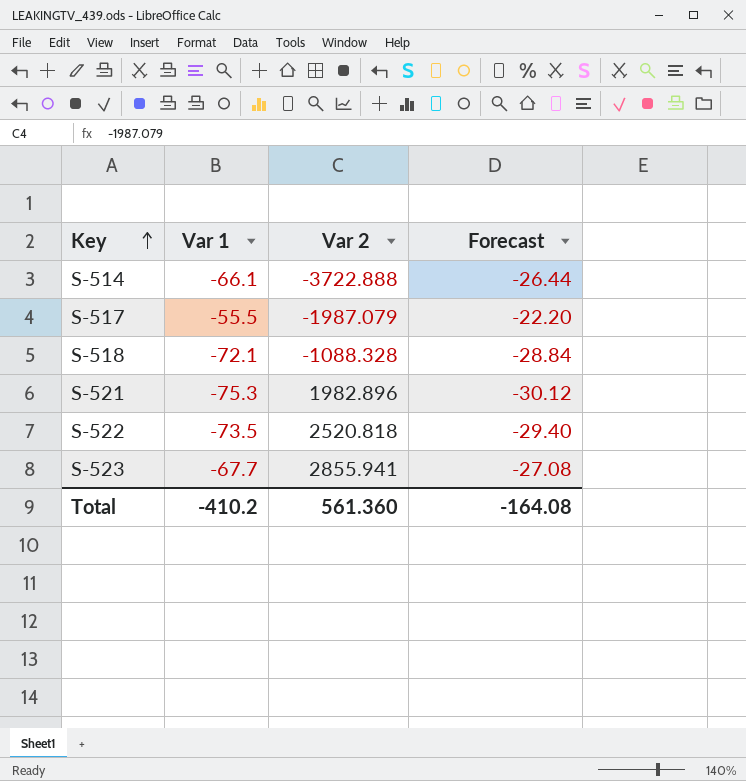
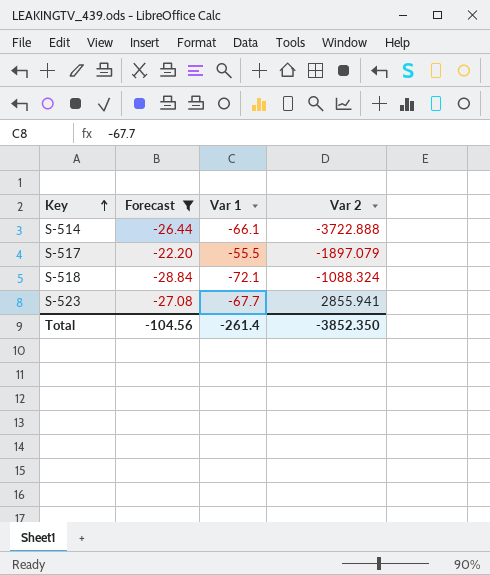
filter: none -> Forecast >= -28.84
column Forecast | position: 4 -> 2
S-517 | Var 2: -1987.079 -> -1897.079
S-518 | Var 2: -1088.328 -> -1088.324
Total | Forecast: -164.08 -> -104.56
Total | Var 1: -410.2 -> -261.4
Total | Var 2: 561.360 -> -3852.350

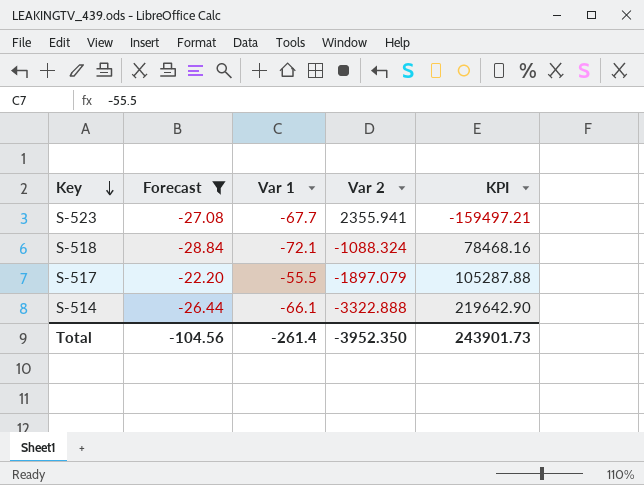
row order: Key ascending -> Key descending
column KPI | formula: none -> [Var 1] * [Var 2]
S-523 | Var 2: 2855.941 -> 2355.941
S-514 | Var 2: -3722.888 -> -3322.888
Total | Var 2: -3852.350 -> -3952.350

